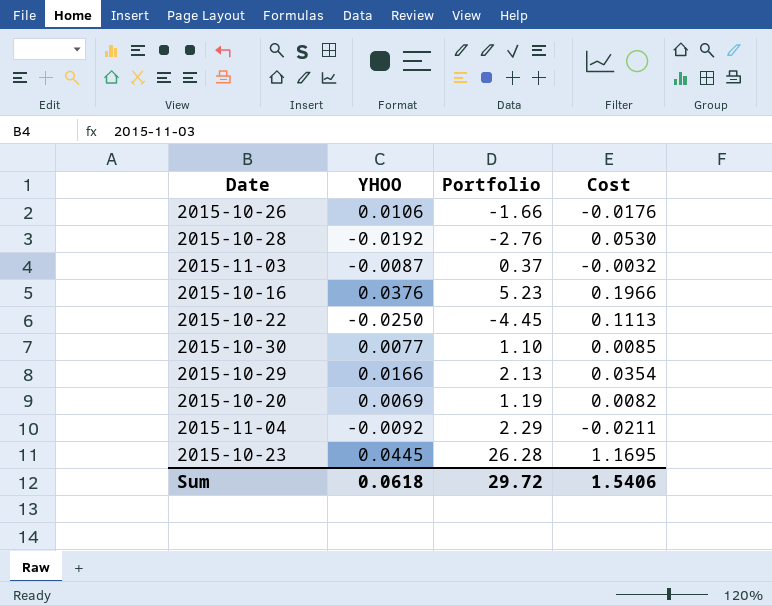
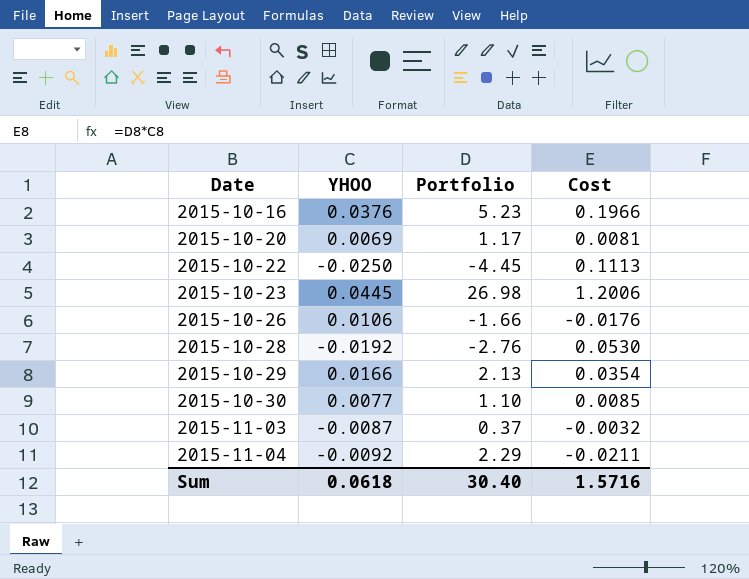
row order: none -> Date ascending
2015-10-20 | Portfolio: 1.19 -> 1.17
2015-10-20 | Cost: 0.0082 -> 0.0081
2015-10-23 | Portfolio: 26.28 -> 26.98
2015-10-23 | Cost: 1.1695 -> 1.2006
Sum | Portfolio: 29.72 -> 30.40
Sum | Cost: 1.5406 -> 1.5716

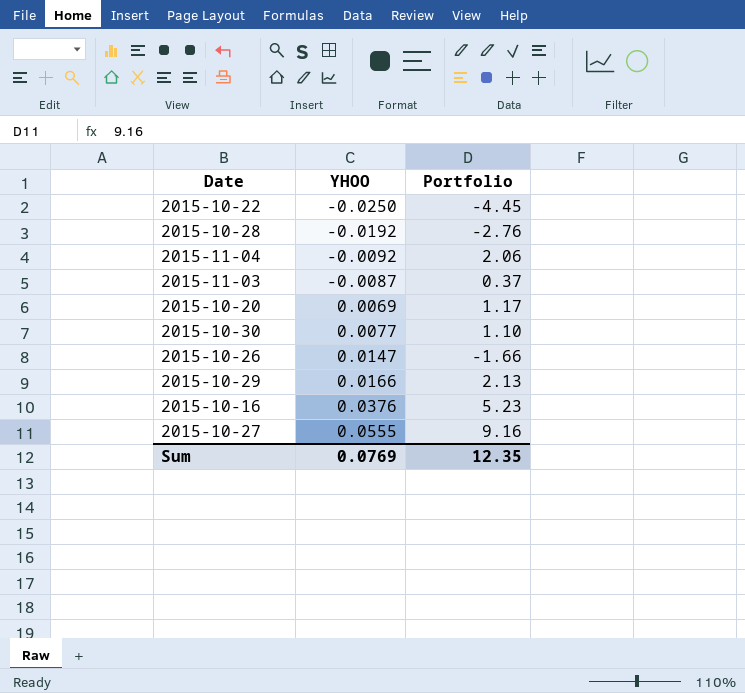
row order: Date ascending -> YHOO ascending
column Cost | formula: [YHOO] * [Portfolio] -> none
row 2015-10-23: 0.0445 | 26.98 | 1.2006 -> none
2015-11-04 | Portfolio: 2.29 -> 2.06
2015-10-26 | YHOO: 0.0106 -> 0.0147
row 2015-10-27: none -> 0.0555 | 9.16
Sum | YHOO: 0.0618 -> 0.0769
Sum | Portfolio: 30.40 -> 12.35

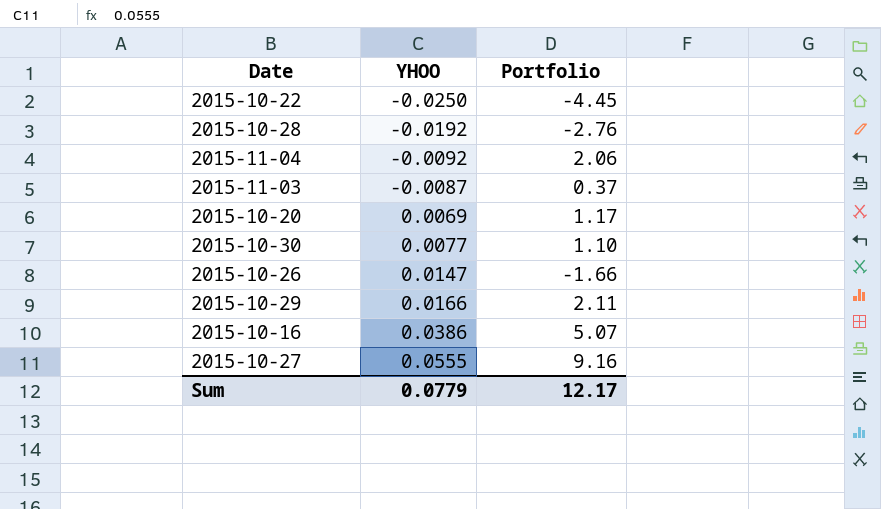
2015-10-29 | Portfolio: 2.13 -> 2.11
2015-10-16 | YHOO: 0.0376 -> 0.0386
2015-10-16 | Portfolio: 5.23 -> 5.07
Sum | YHOO: 0.0769 -> 0.0779
Sum | Portfolio: 12.35 -> 12.17

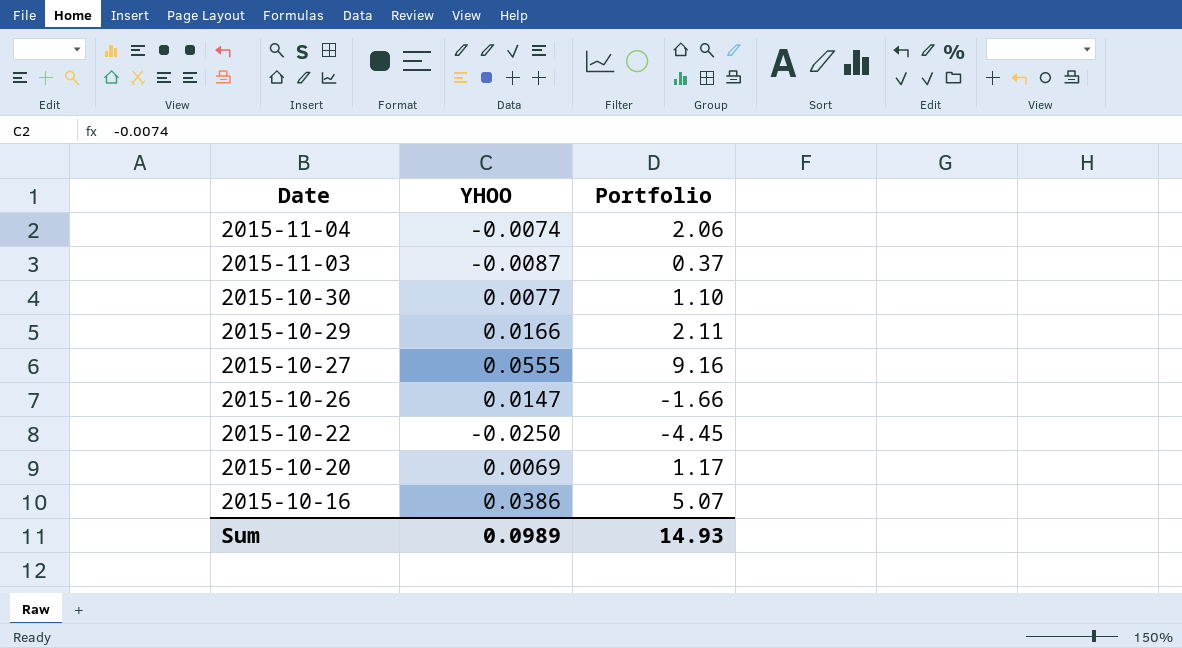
row order: YHOO ascending -> Date descending
row 2015-10-28: -0.0192 | -2.76 -> none
2015-11-04 | YHOO: -0.0092 -> -0.0074
Sum | YHOO: 0.0779 -> 0.0989
Sum | Portfolio: 12.17 -> 14.93

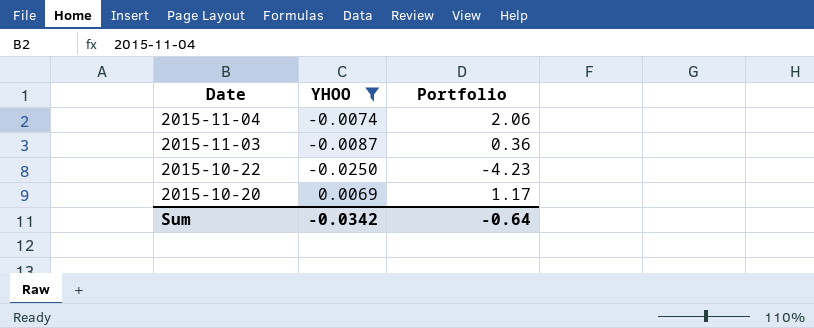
filter: none -> YHOO <= 0.0069
2015-11-03 | Portfolio: 0.37 -> 0.36
2015-10-22 | Portfolio: -4.45 -> -4.23
Sum | YHOO: 0.0989 -> -0.0342
Sum | Portfolio: 14.93 -> -0.64

